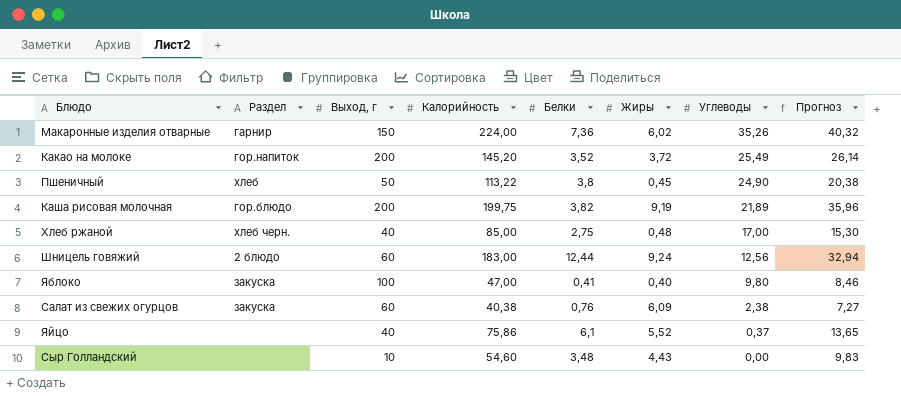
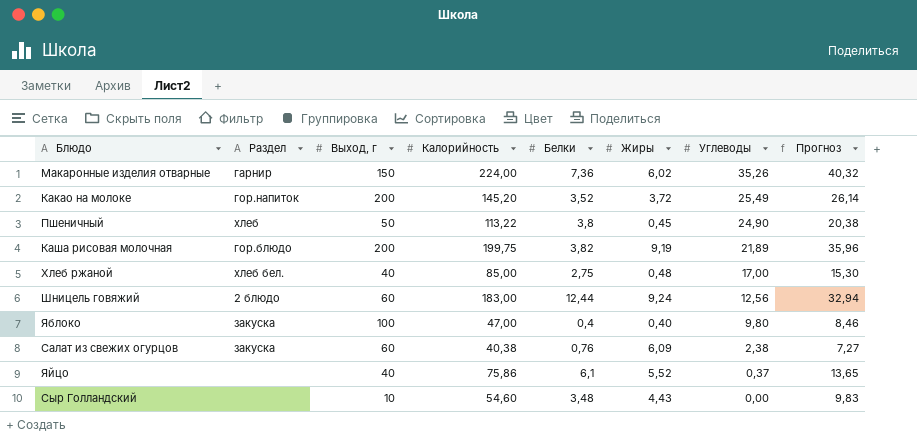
Хлеб ржаной | Раздел: хлеб черн. -> хлеб бел.
Яблоко | Белки: 0,41 -> 0,4

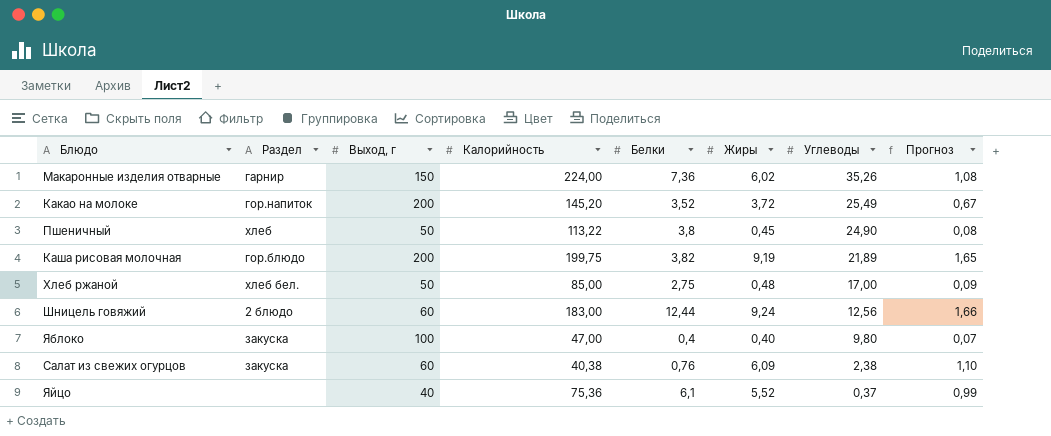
column Прогноз | formula: [Калорийность] * 0,18 -> [Жиры] * 0,18
row Сыр Голландский: none | 10 | 54,60 | 3,48 | 4,43 | 0,00 | 9,83 -> none
Хлеб ржаной | Выход, г: 40 -> 50
Яйцо | Калорийность: 75,86 -> 75,36

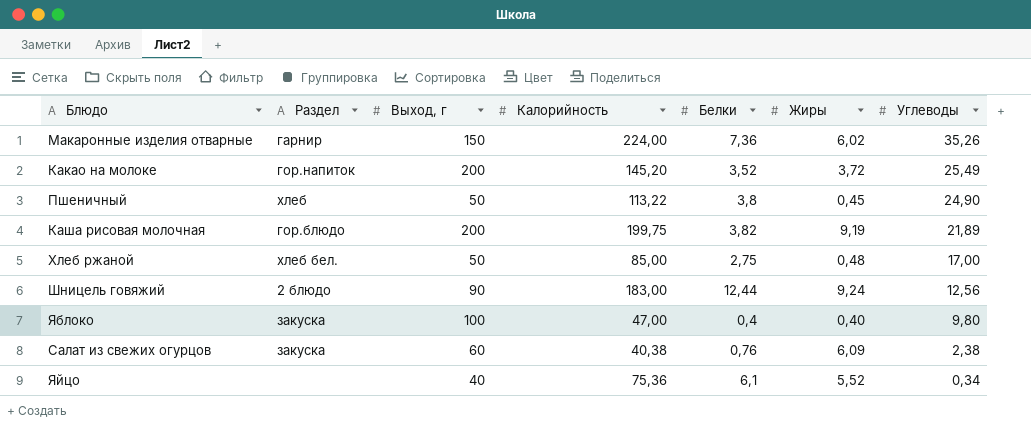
column Прогноз | formula: [Жиры] * 0,18 -> none
Шницель говяжий | Выход, г: 60 -> 90
Яйцо | Углеводы: 0,37 -> 0,34

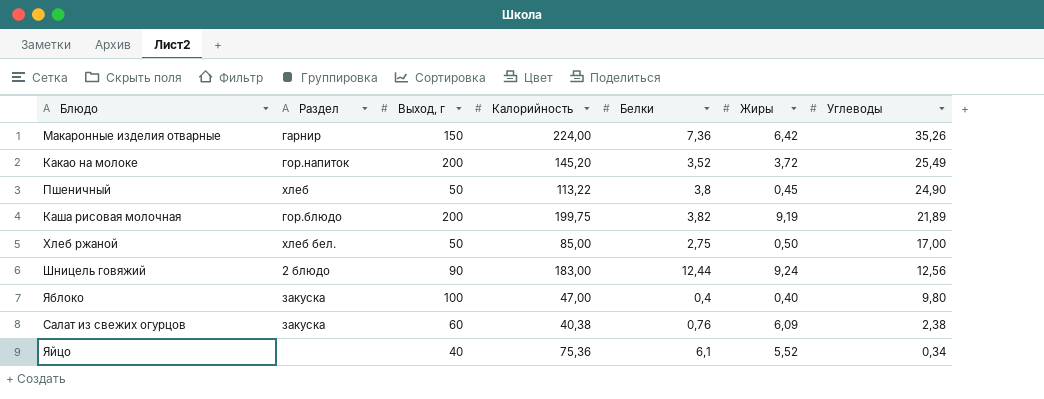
Макаронные изделия отварные | Жиры: 6,02 -> 6,42
Хлеб ржаной | Жиры: 0,48 -> 0,50

